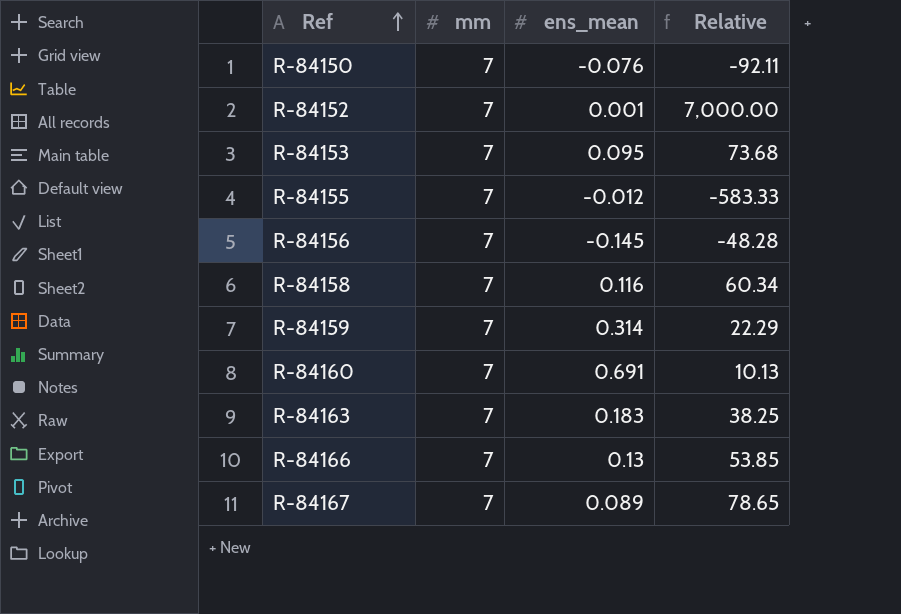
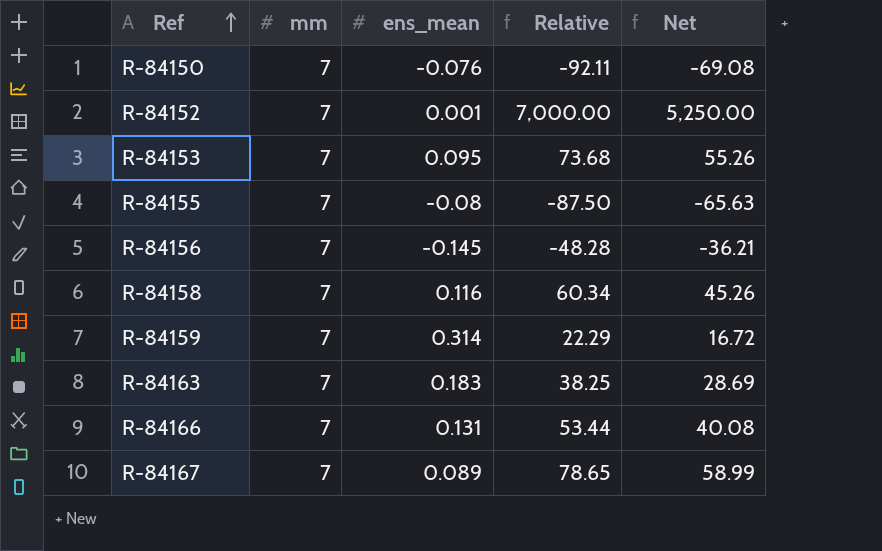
column Net | formula: none -> [Relative] * 0.75
row R-84160: 7 | 0.691 | 10.13 -> none
R-84155 | ens_mean: -0.012 -> -0.08
R-84155 | Relative: -583.33 -> -87.50
R-84166 | ens_mean: 0.13 -> 0.131
R-84166 | Relative: 53.85 -> 53.44

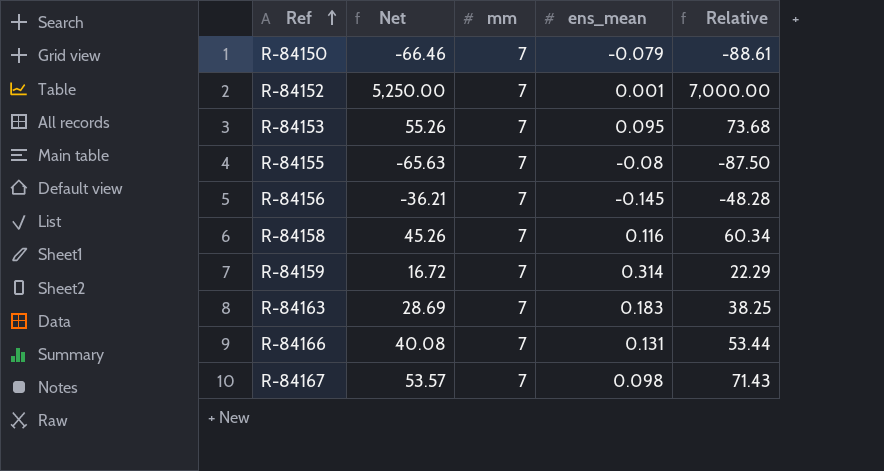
column Net | position: 5 -> 2
R-84150 | Net: -69.08 -> -66.46
R-84150 | ens_mean: -0.076 -> -0.079
R-84150 | Relative: -92.11 -> -88.61
R-84167 | Net: 58.99 -> 53.57
R-84167 | ens_mean: 0.089 -> 0.098
R-84167 | Relative: 78.65 -> 71.43

